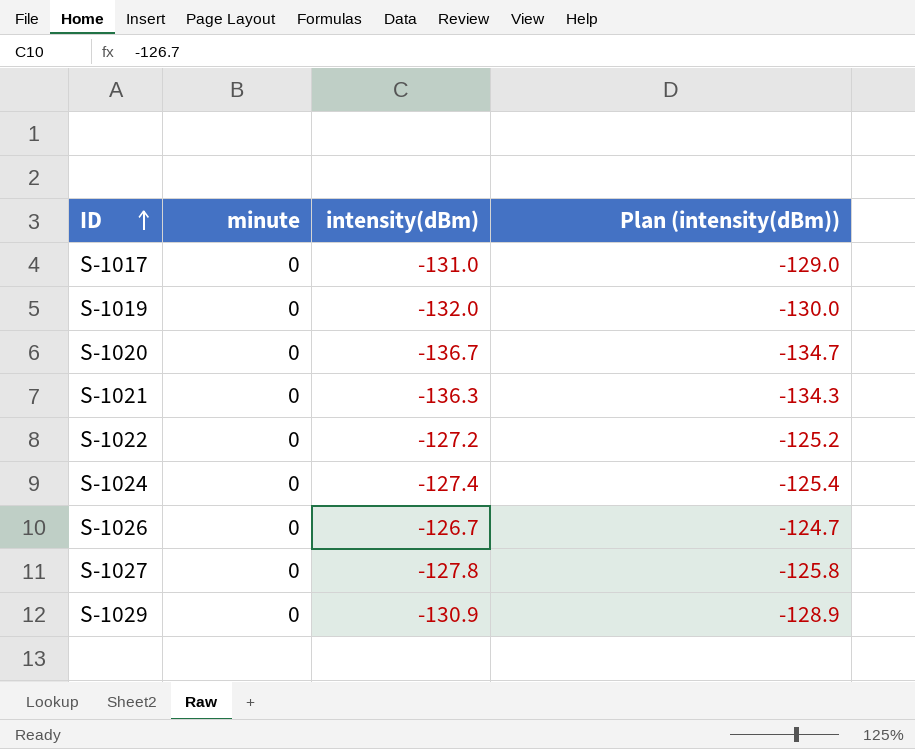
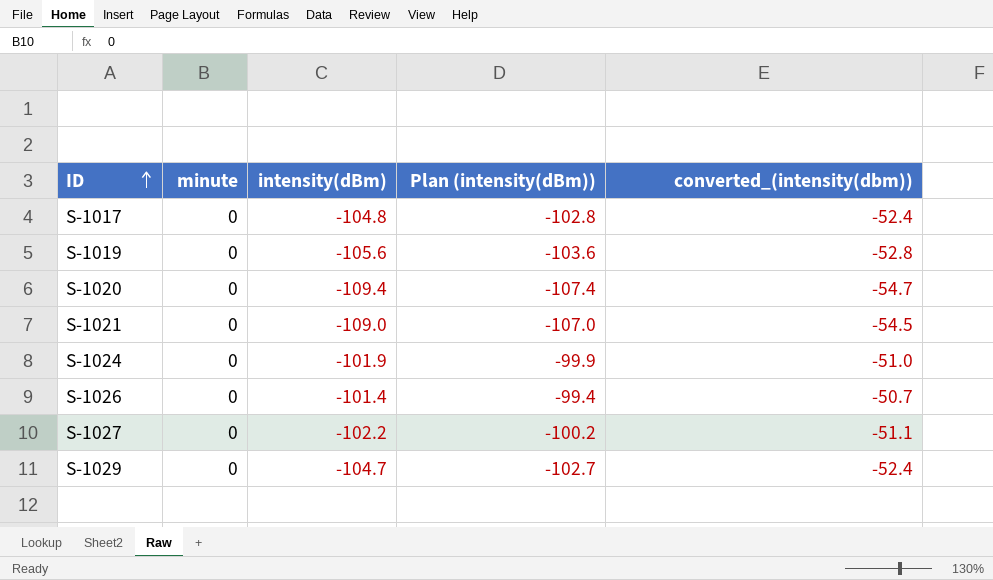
column converted_(intensity(dbm)) | formula: none -> [intensity(dBm)] * 0.5
row S-1022: 0 | -127.2 | -125.2 -> none
S-1017 | intensity(dBm): -131.0 -> -104.8
S-1017 | Plan (intensity(dBm)): -129.0 -> -102.8
S-1019 | intensity(dBm): -132.0 -> -105.6
S-1019 | Plan (intensity(dBm)): -130.0 -> -103.6
S-1020 | intensity(dBm): -136.7 -> -109.4
S-1020 | Plan (intensity(dBm)): -134.7 -> -107.4
S-1021 | intensity(dBm): -136.3 -> -109.0
S-1021 | Plan (intensity(dBm)): -134.3 -> -107.0
S-1024 | intensity(dBm): -127.4 -> -101.9
S-1024 | Plan (intensity(dBm)): -125.4 -> -99.9
S-1026 | intensity(dBm): -126.7 -> -101.4
S-1026 | Plan (intensity(dBm)): -124.7 -> -99.4
S-1027 | intensity(dBm): -127.8 -> -102.2
S-1027 | Plan (intensity(dBm)): -125.8 -> -100.2
S-1029 | intensity(dBm): -130.9 -> -104.7
S-1029 | Plan (intensity(dBm)): -128.9 -> -102.7

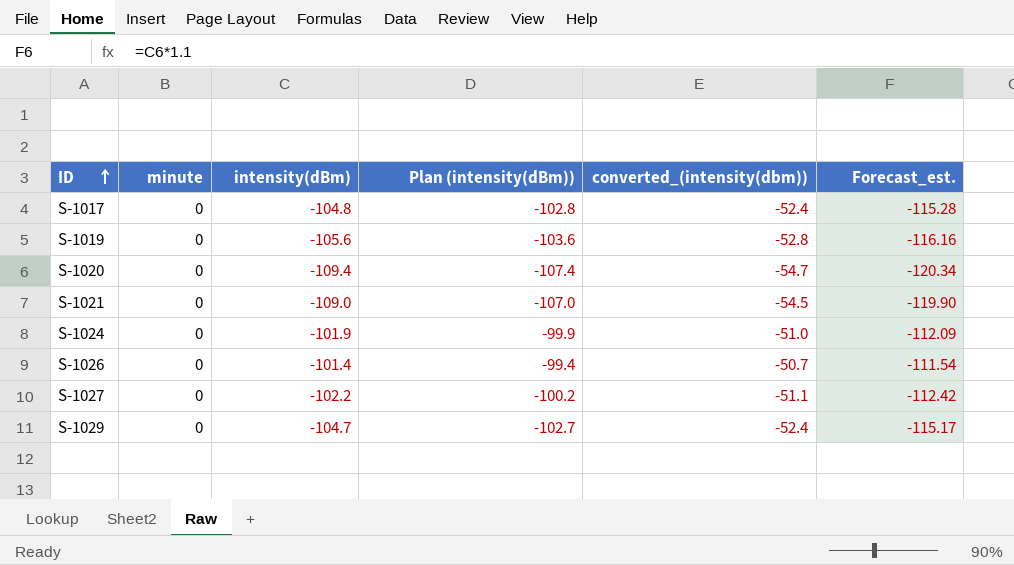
column Forecast_est. | formula: none -> [intensity(dBm)] * 1.1

